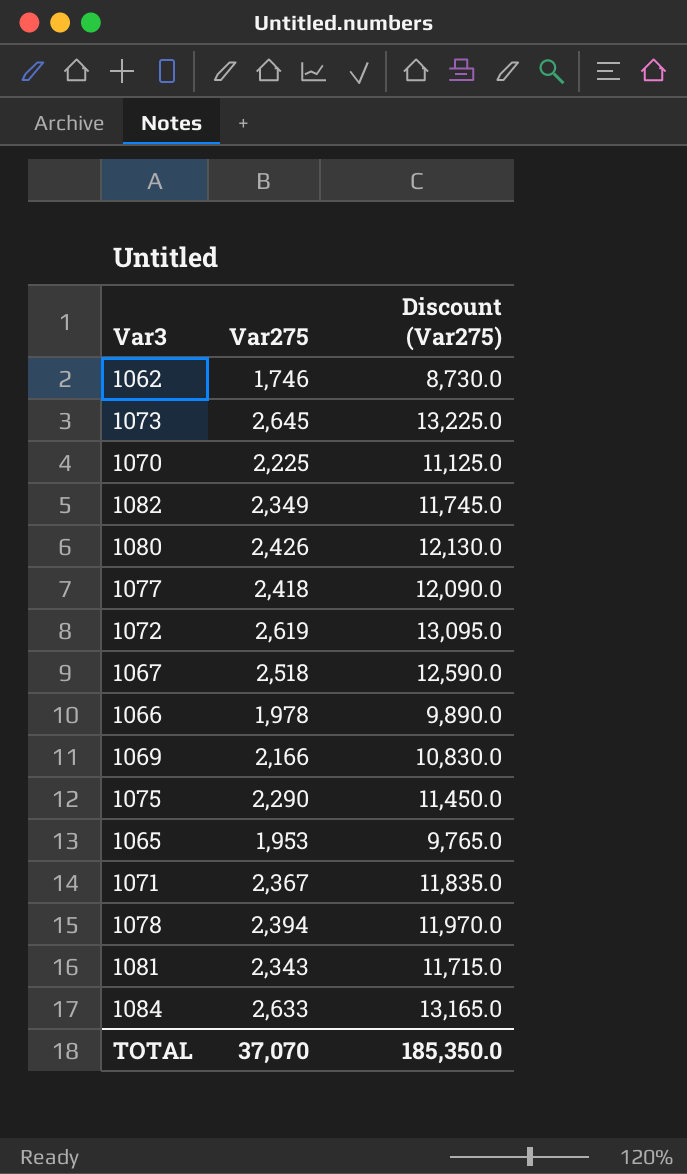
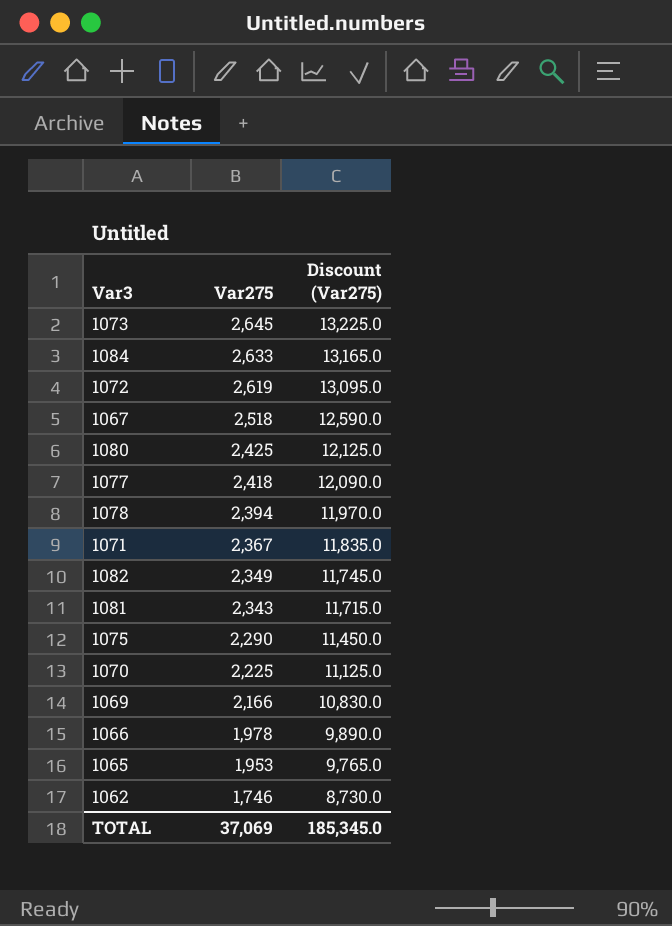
row order: none -> Var275 descending
1080 | Var275: 2,426 -> 2,425
1080 | Discount (Var275): 12,130.0 -> 12,125.0
TOTAL | Var275: 37,070 -> 37,069
TOTAL | Discount (Var275): 185,350.0 -> 185,345.0

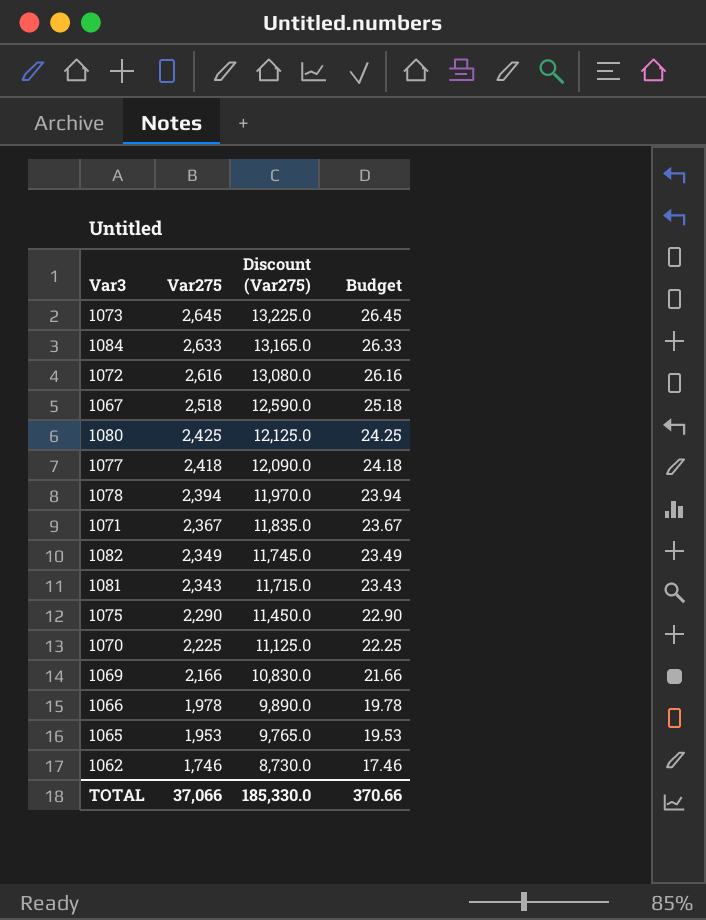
column Budget | formula: none -> [Var275] * 0.01
1072 | Var275: 2,619 -> 2,616
1072 | Discount (Var275): 13,095.0 -> 13,080.0
TOTAL | Var275: 37,069 -> 37,066
TOTAL | Discount (Var275): 185,345.0 -> 185,330.0

